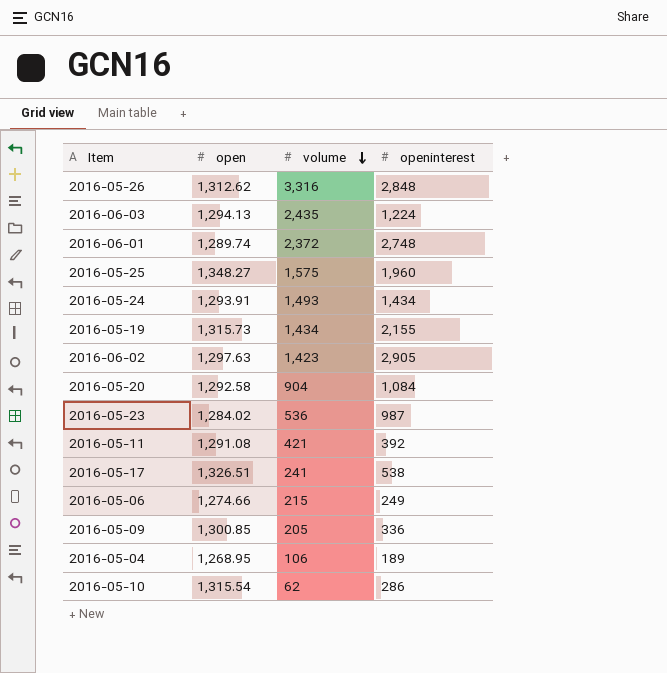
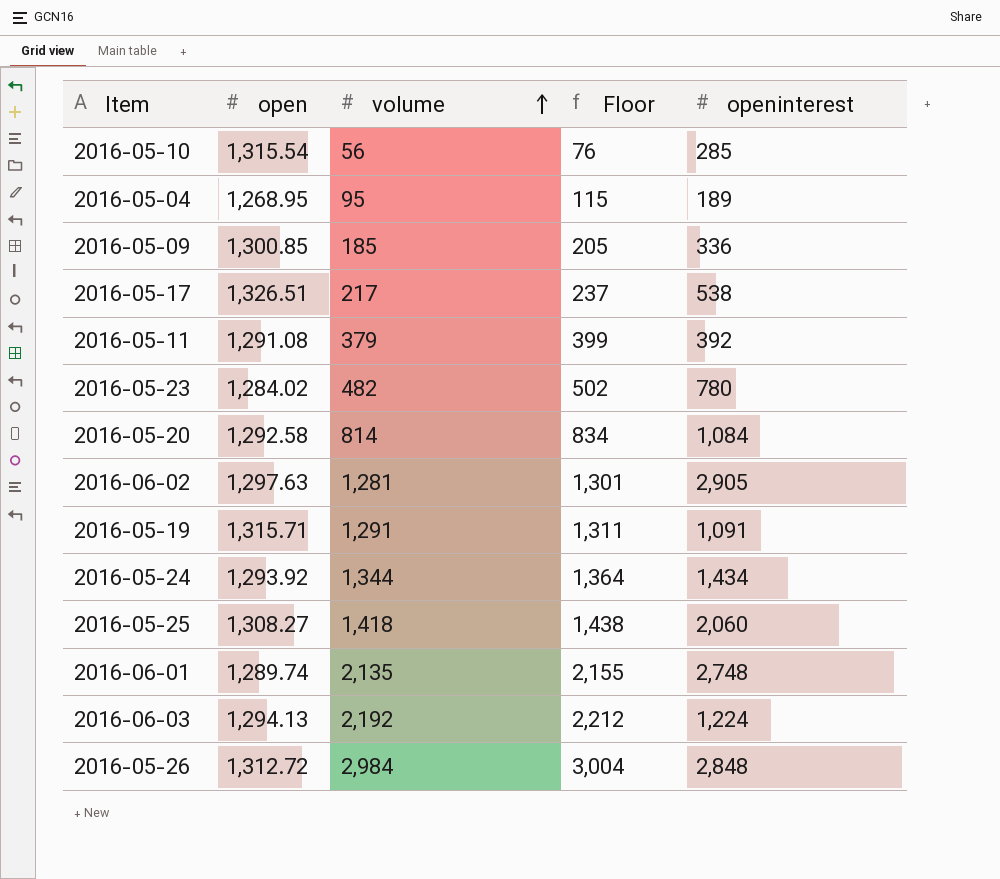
row order: volume descending -> volume ascending
column Floor | formula: none -> [volume] + 20
row 2016-05-06: 1,274.66 | 215 | 249 -> none
2016-05-10 | volume: 62 -> 56
2016-05-10 | openinterest: 286 -> 285
2016-05-04 | volume: 106 -> 95
2016-05-09 | volume: 205 -> 185
2016-05-17 | volume: 241 -> 217
2016-05-11 | volume: 421 -> 379
2016-05-23 | volume: 536 -> 482
2016-05-23 | openinterest: 987 -> 780
2016-05-20 | volume: 904 -> 814
2016-06-02 | volume: 1,423 -> 1,281
2016-05-19 | open: 1,315.73 -> 1,315.71
2016-05-19 | volume: 1,434 -> 1,291
2016-05-19 | openinterest: 2,155 -> 1,091
2016-05-24 | open: 1,293.91 -> 1,293.92
2016-05-24 | volume: 1,493 -> 1,344
2016-05-25 | open: 1,348.27 -> 1,308.27
2016-05-25 | volume: 1,575 -> 1,418
2016-05-25 | openinterest: 1,960 -> 2,060
2016-06-01 | volume: 2,372 -> 2,135
2016-06-03 | volume: 2,435 -> 2,192
2016-05-26 | open: 1,312.62 -> 1,312.72
2016-05-26 | volume: 3,316 -> 2,984

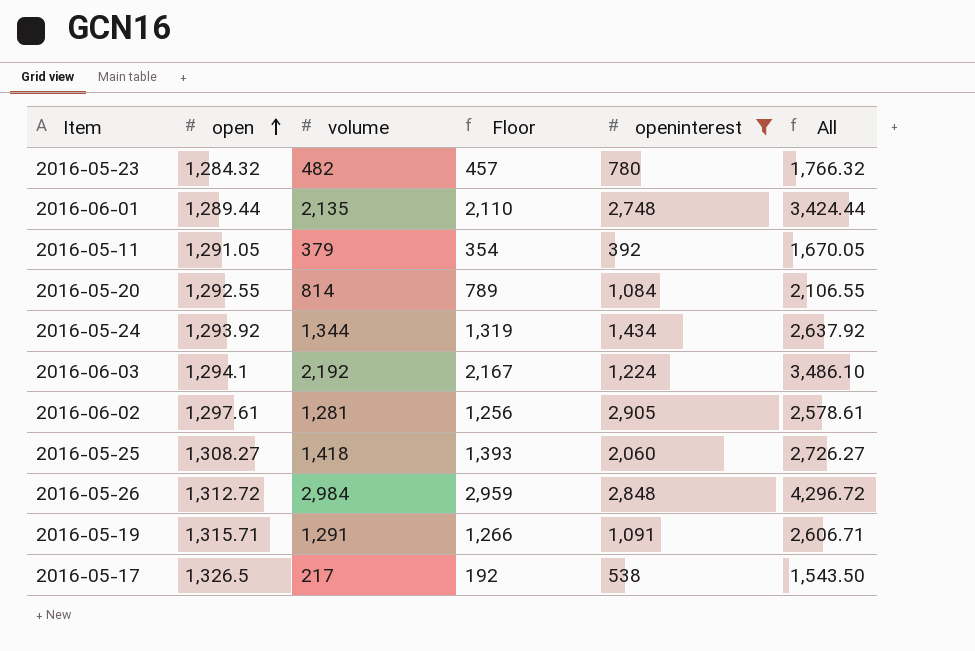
filter: none -> openinterest >= 392
row order: volume ascending -> open ascending
column Floor | formula: [volume] + 20 -> [volume] - 25
column All | formula: none -> [open] + [volume]
2016-05-23 | open: 1,284.02 -> 1,284.32
2016-06-01 | open: 1,289.74 -> 1,289.44
2016-05-11 | open: 1,291.08 -> 1,291.05
2016-05-20 | open: 1,292.58 -> 1,292.55
2016-06-03 | open: 1,294.13 -> 1,294.1
2016-06-02 | open: 1,297.63 -> 1,297.61
2016-05-17 | open: 1,326.51 -> 1,326.5

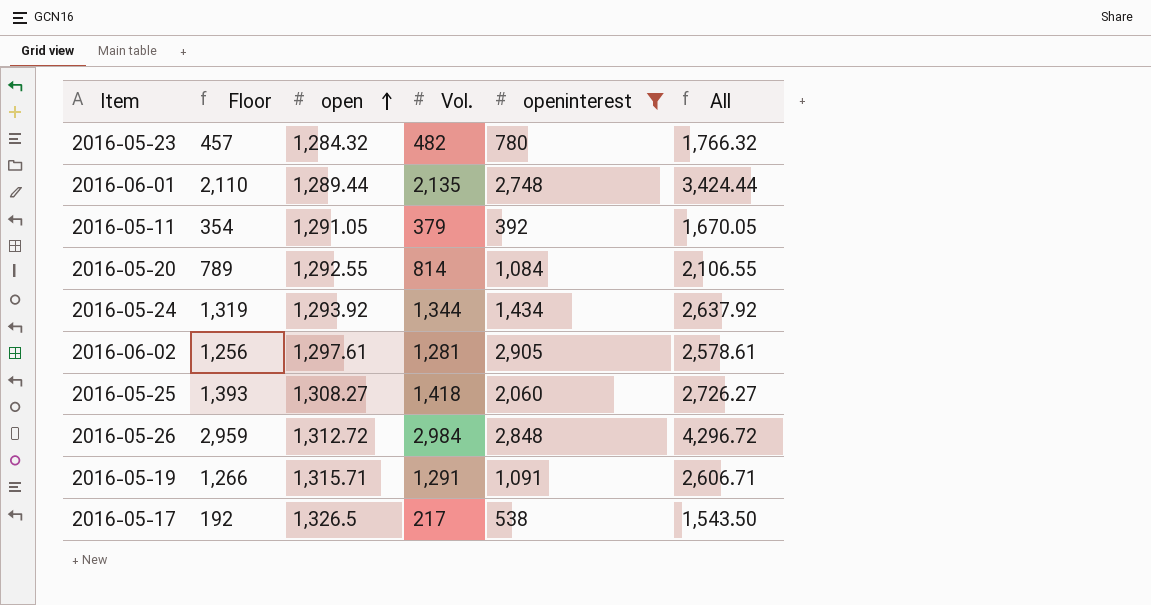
column Floor | position: 4 -> 2
column name: volume -> Vol.
row 2016-06-03: 1,294.1 | 2,192 | 2,167 | 1,224 | 3,486.10 -> none

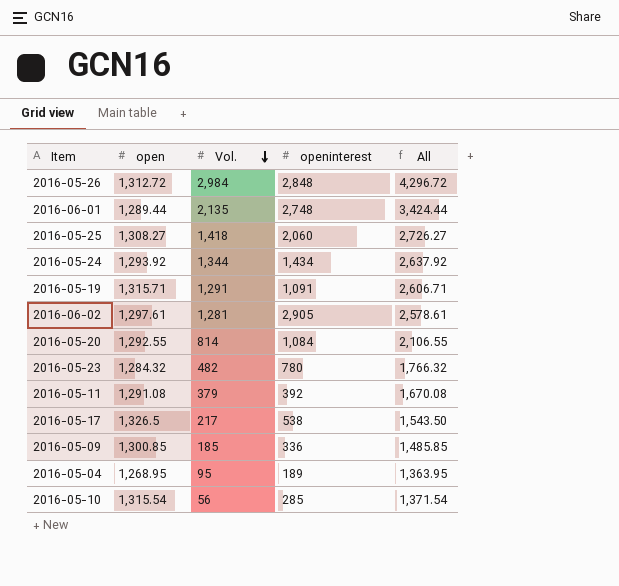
filter: openinterest >= 392 -> none
row order: open ascending -> Vol. descending
column Floor | formula: [Vol.] - 25 -> none
2016-05-11 | open: 1,291.05 -> 1,291.08
2016-05-11 | All: 1,670.05 -> 1,670.08

